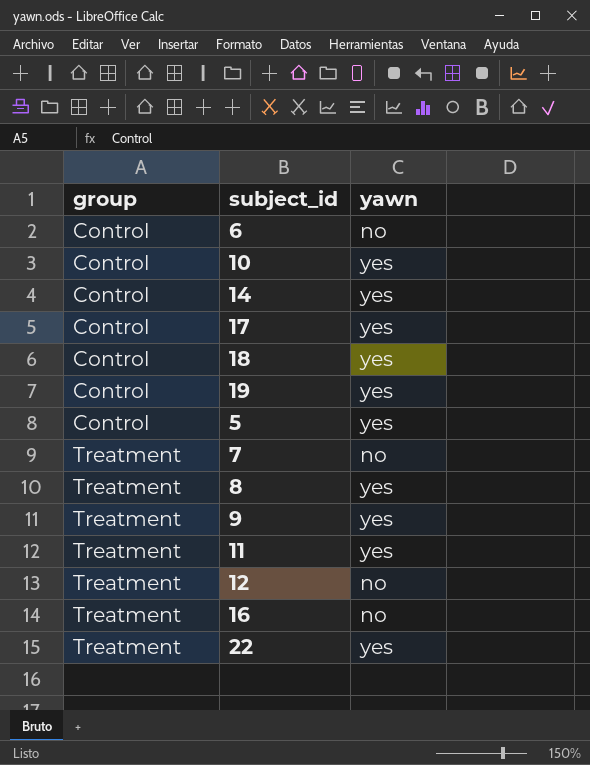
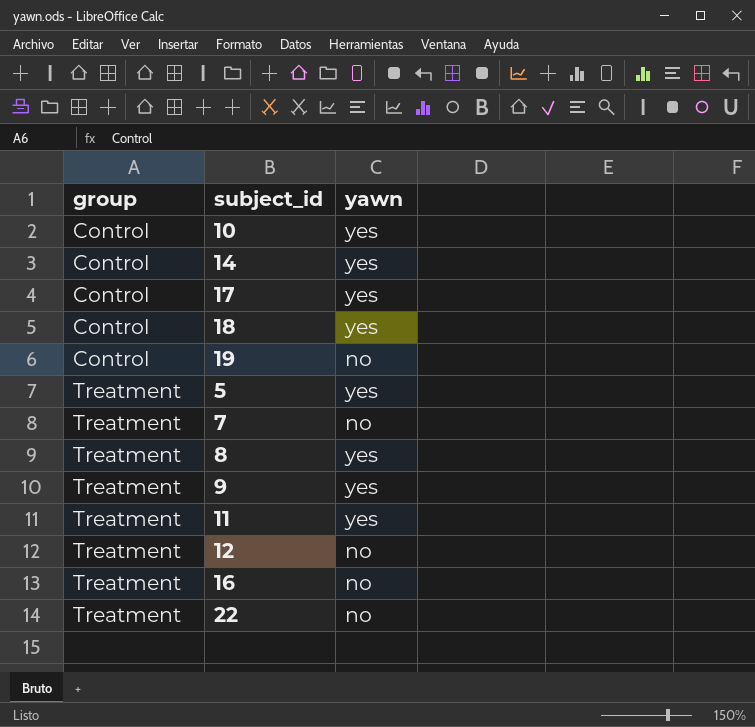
row 6: Control | no -> none
19 | yawn: yes -> no
5 | group: Control -> Treatment
22 | yawn: yes -> no

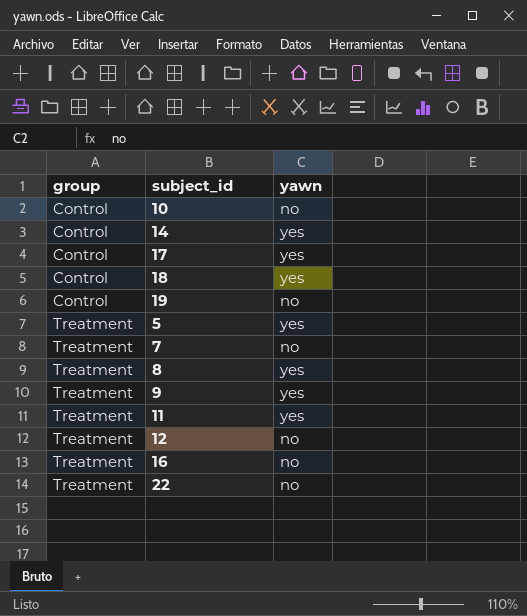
10 | yawn: yes -> no

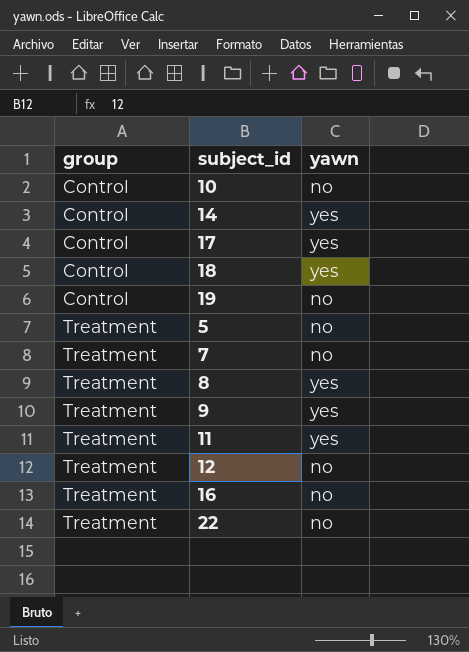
5 | yawn: yes -> no

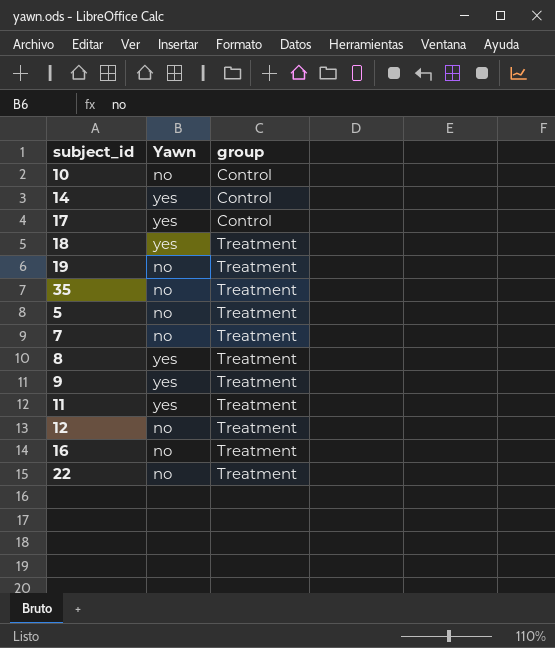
column name: yawn -> Yawn
column group | position: 1 -> 3
18 | group: Control -> Treatment
19 | group: Control -> Treatment
row 35: none -> no | Treatment

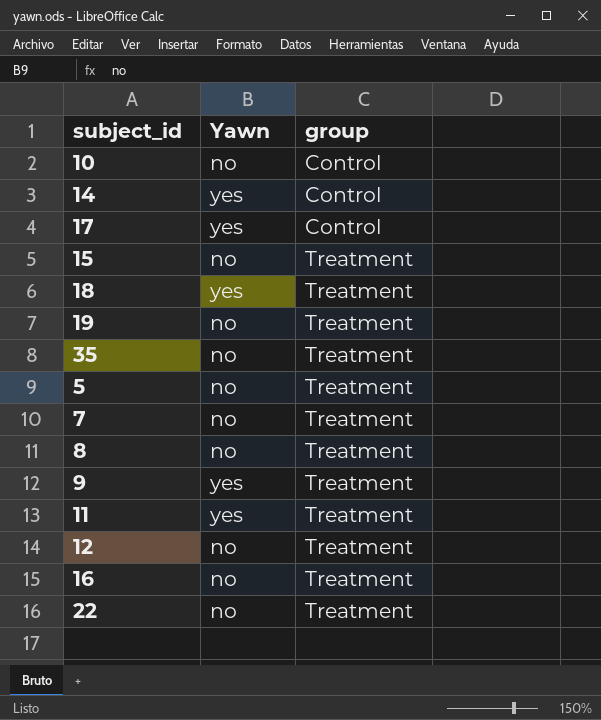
row 15: none -> no | Treatment
8 | Yawn: yes -> no

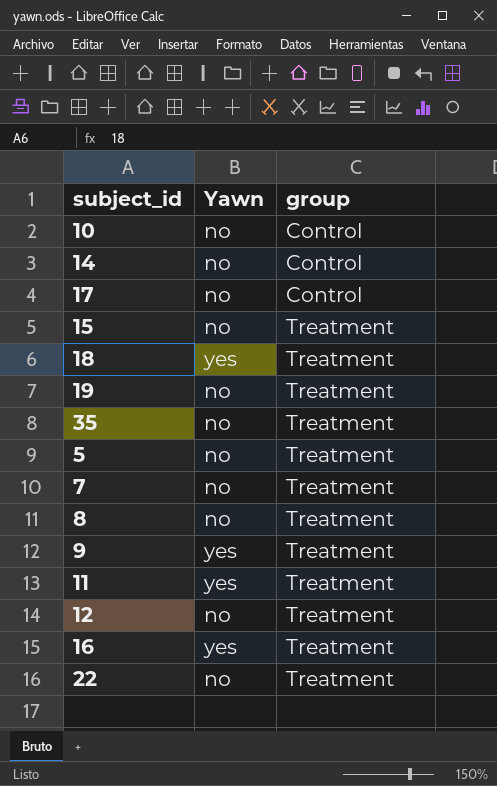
14 | Yawn: yes -> no
17 | Yawn: yes -> no
16 | Yawn: no -> yes

